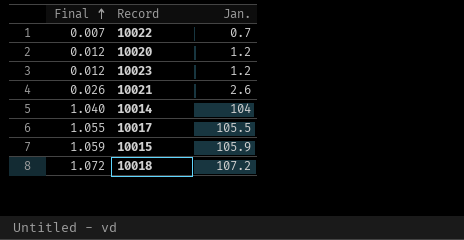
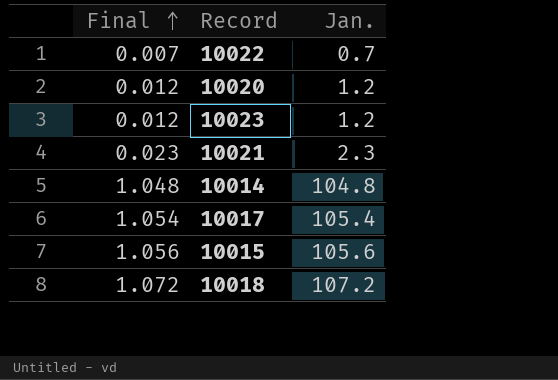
10021 | Final: 0.026 -> 0.023
10021 | Jan.: 2.6 -> 2.3
10014 | Final: 1.040 -> 1.048
10014 | Jan.: 104 -> 104.8
10017 | Final: 1.055 -> 1.054
10017 | Jan.: 105.5 -> 105.4
10015 | Final: 1.059 -> 1.056
10015 | Jan.: 105.9 -> 105.6

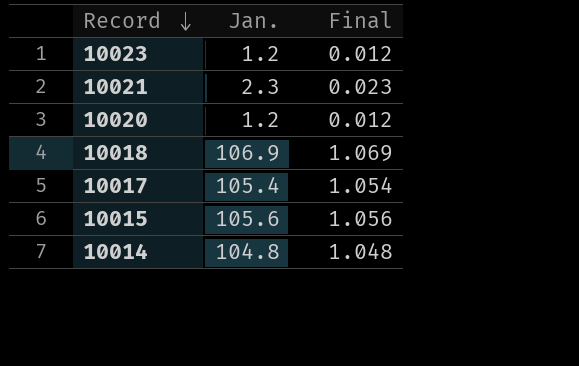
row order: Final ascending -> Record descending
column Final | position: 1 -> 3
row 10022: 0.007 | 0.7 -> none
10018 | Jan.: 107.2 -> 106.9
10018 | Final: 1.072 -> 1.069

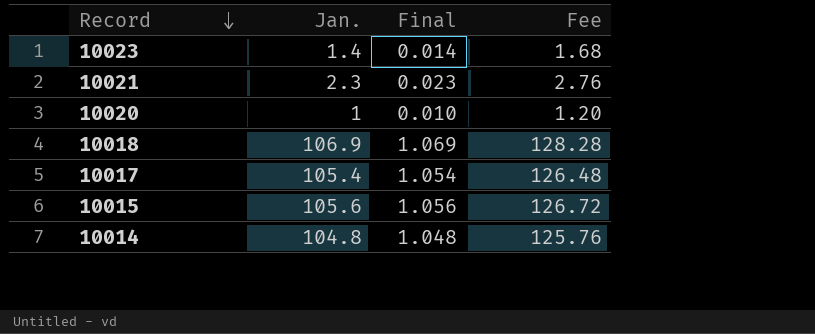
column Fee | formula: none -> [Jan.] * 1.2
10023 | Jan.: 1.2 -> 1.4
10023 | Final: 0.012 -> 0.014
10020 | Jan.: 1.2 -> 1
10020 | Final: 0.012 -> 0.010

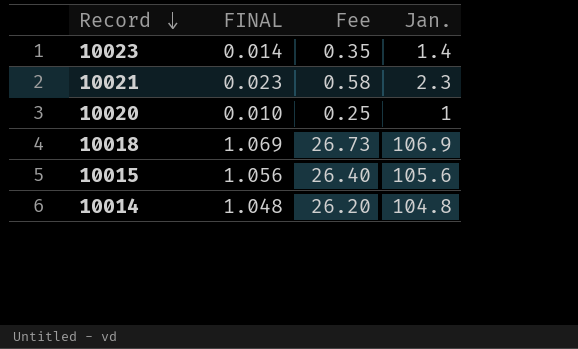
column name: Final -> FINAL
column Fee | formula: [Jan.] * 1.2 -> [Jan.] * 0.25
column Jan. | position: 2 -> 4
row 10017: 105.4 | 1.054 | 126.48 -> none

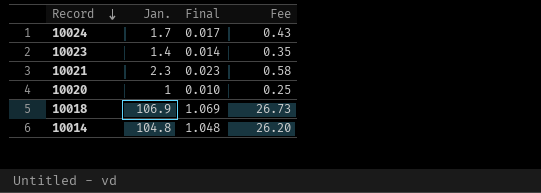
column Jan. | position: 4 -> 2
column name: FINAL -> Final
row 10015: 1.056 | 26.40 | 105.6 -> none
row 10024: none -> 1.7 | 0.017 | 0.43

